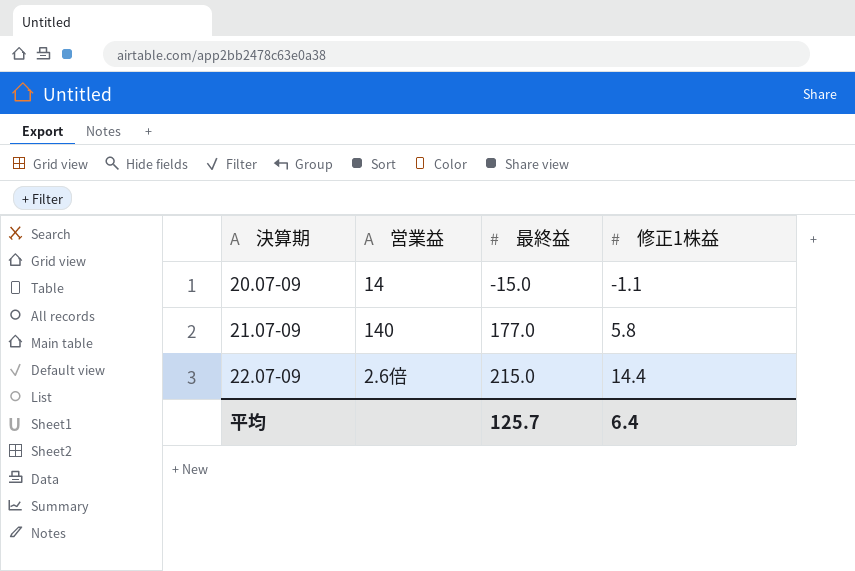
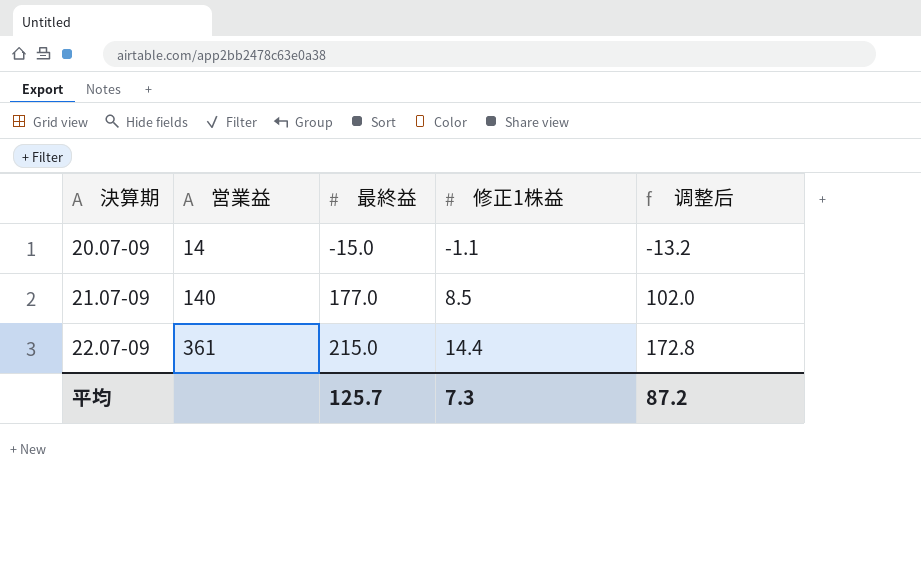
column 调整后 | formula: none -> [修正1株益] * 12
21.07-09 | 修正1株益: 5.8 -> 8.5
22.07-09 | 営業益: 2.6倍 -> 361
平均 | 修正1株益: 6.4 -> 7.3

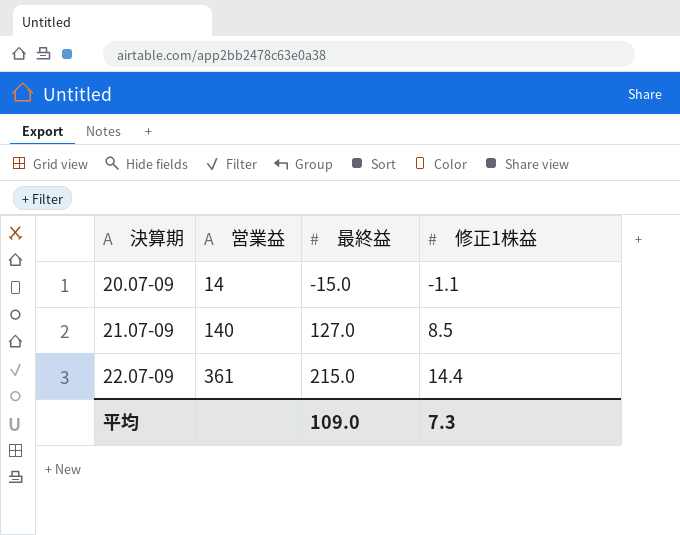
column 调整后 | formula: [修正1株益] * 12 -> none
21.07-09 | 最終益: 177.0 -> 127.0
平均 | 最終益: 125.7 -> 109.0

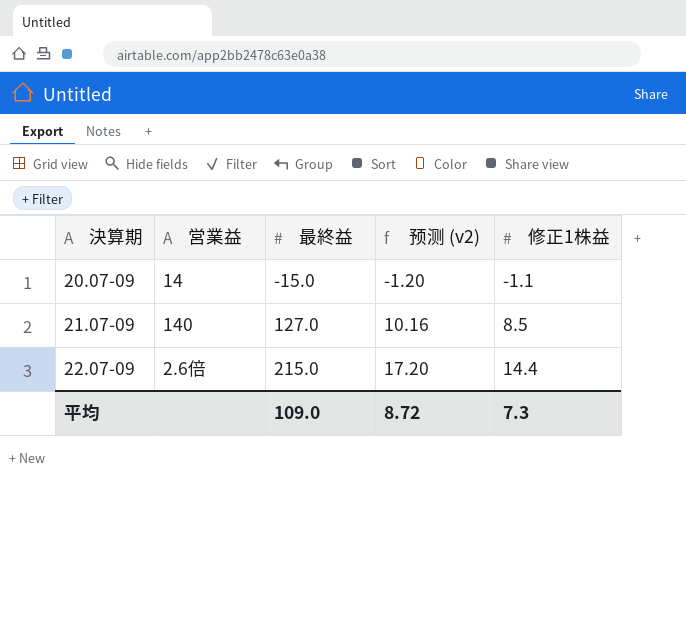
column 预测 (v2) | formula: none -> [最終益] * 0.08
22.07-09 | 営業益: 361 -> 2.6倍

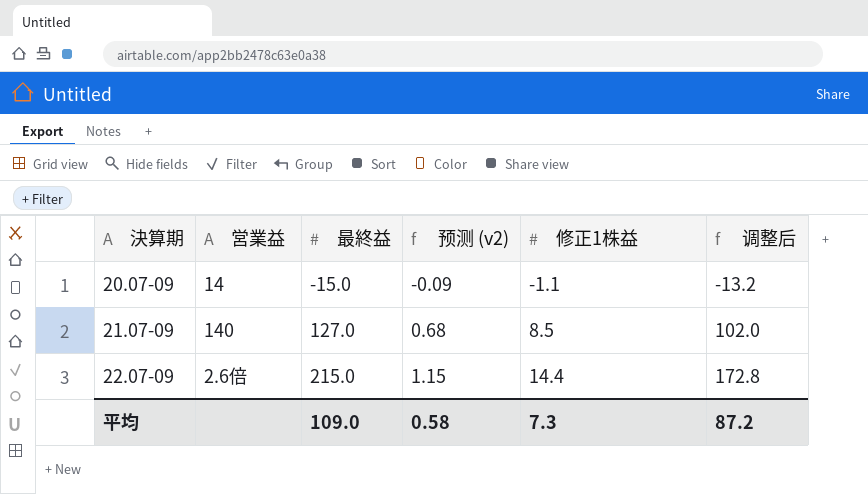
column 预测 (v2) | formula: [最終益] * 0.08 -> [修正1株益] * 0.08
column 调整后 | formula: none -> [修正1株益] * 12
平均 | 预测 (v2): 8.72 -> 0.58

